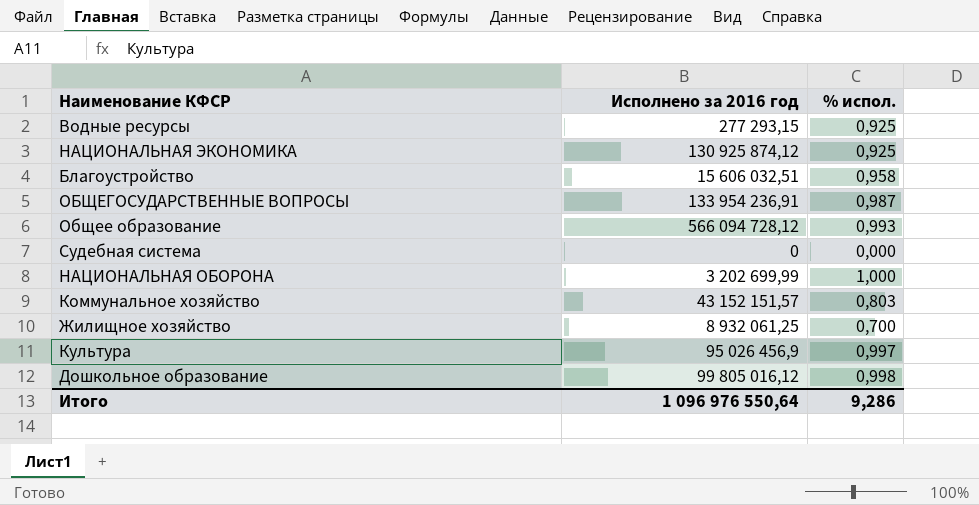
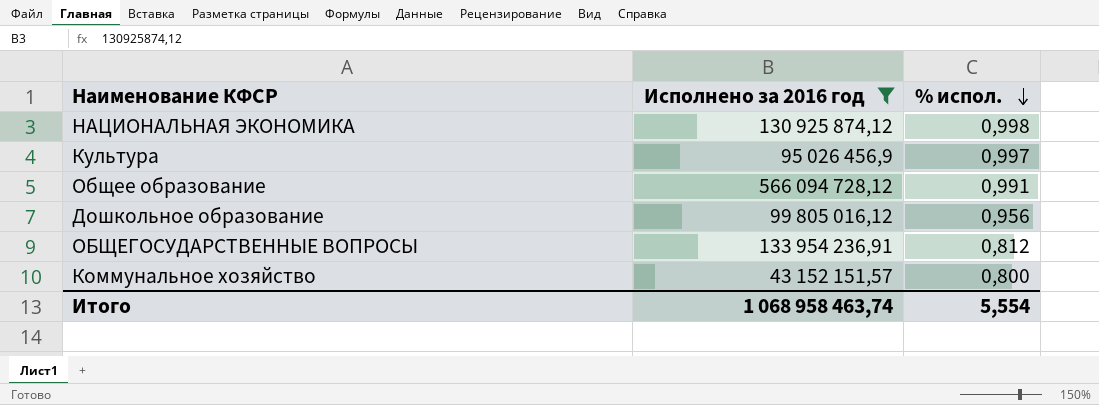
filter: none -> Исполнено за 2016 год >= 43 152 151,57
row order: none -> % испол. descending
НАЦИОНАЛЬНАЯ ЭКОНОМИКА | % испол.: 0,925 -> 0,998
Общее образование | % испол.: 0,993 -> 0,991
Дошкольное образование | % испол.: 0,998 -> 0,956
ОБЩЕГОСУДАРСТВЕННЫЕ ВОПРОСЫ | % испол.: 0,987 -> 0,812
Коммунальное хозяйство | % испол.: 0,803 -> 0,800
Итого | Исполнено за 2016 год: 1 096 976 550,64 -> 1 068 958 463,74
Итого | % испол.: 9,286 -> 5,554

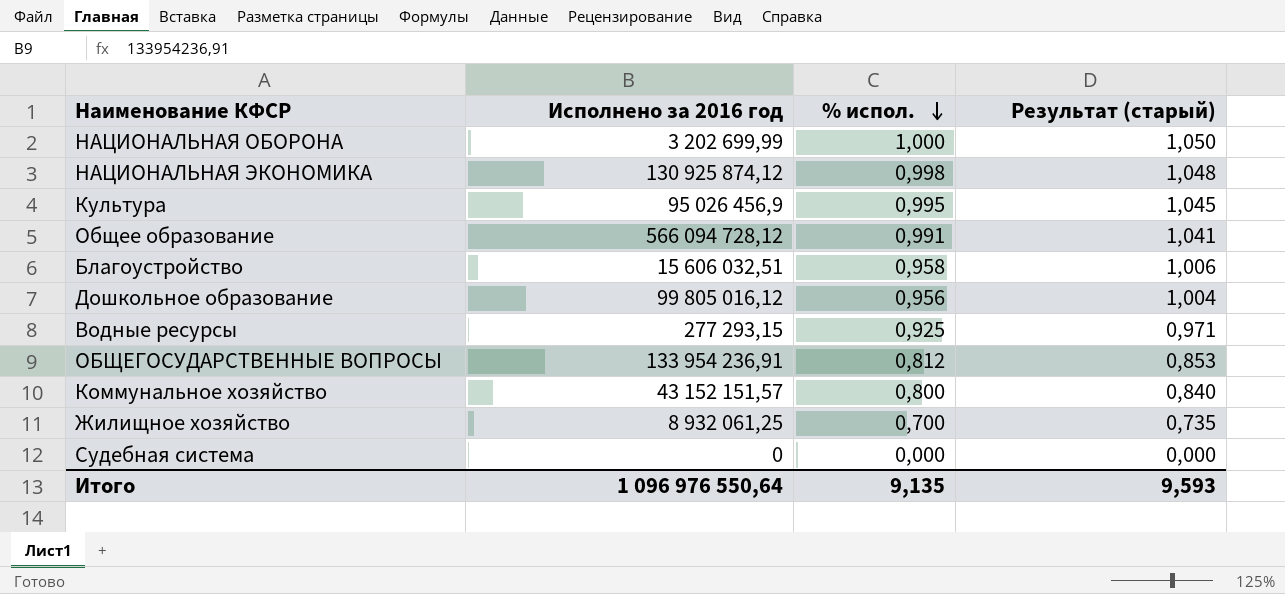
filter: Исполнено за 2016 год >= 43 152 151,57 -> none
column Результат (старый) | formula: none -> [% испол.] * 1,05
Культура | % испол.: 0,997 -> 0,995
Итого | Исполнено за 2016 год: 1 068 958 463,74 -> 1 096 976 550,64
Итого | % испол.: 5,554 -> 9,135

